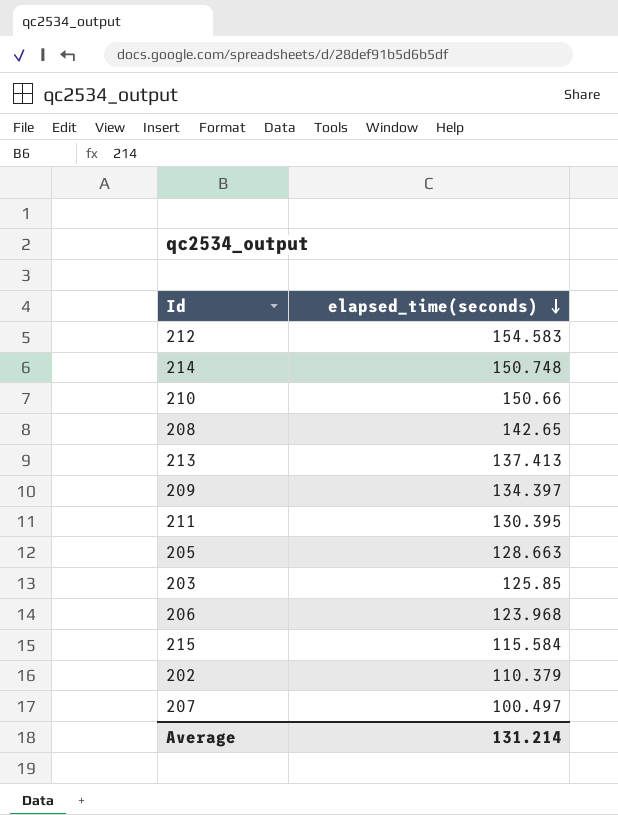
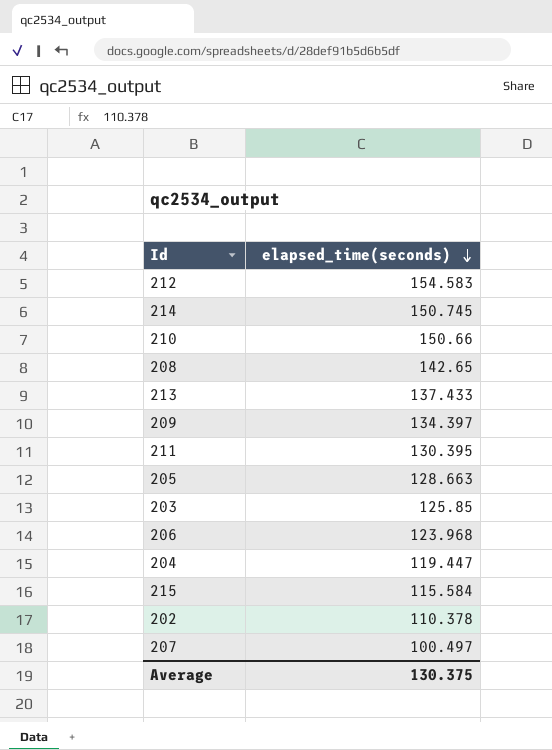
214 | elapsed_time(seconds): 150.748 -> 150.745
213 | elapsed_time(seconds): 137.413 -> 137.433
row 204: none -> 119.447
202 | elapsed_time(seconds): 110.379 -> 110.378
Average | elapsed_time(seconds): 131.214 -> 130.375

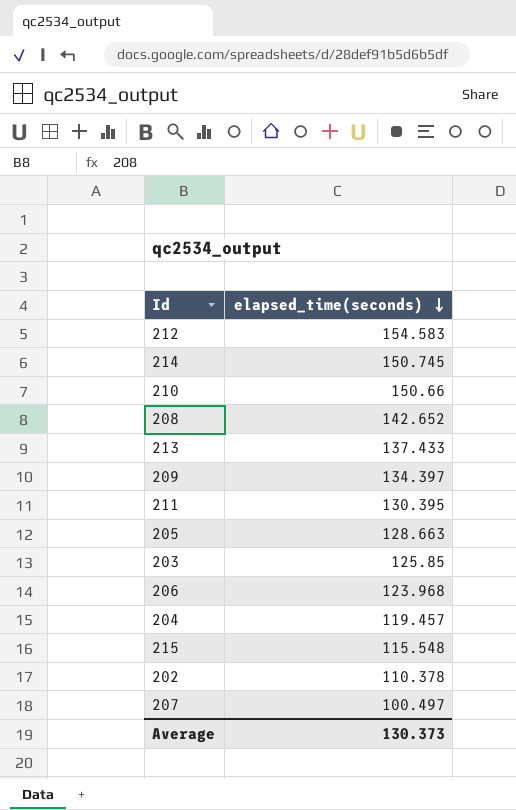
208 | elapsed_time(seconds): 142.65 -> 142.652
204 | elapsed_time(seconds): 119.447 -> 119.457
215 | elapsed_time(seconds): 115.584 -> 115.548
Average | elapsed_time(seconds): 130.375 -> 130.373

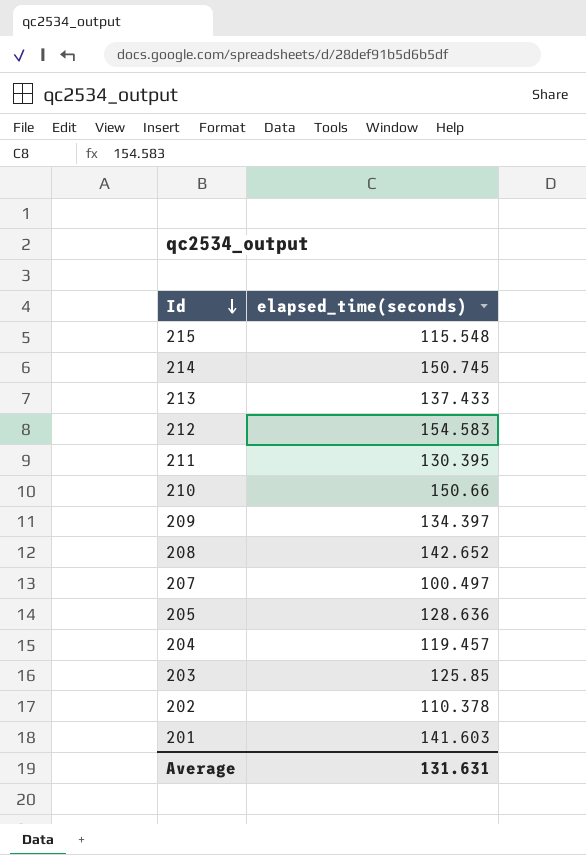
row order: elapsed_time(seconds) descending -> Id descending
row 206: 123.968 -> none
205 | elapsed_time(seconds): 128.663 -> 128.636
row 201: none -> 141.603
Average | elapsed_time(seconds): 130.373 -> 131.631

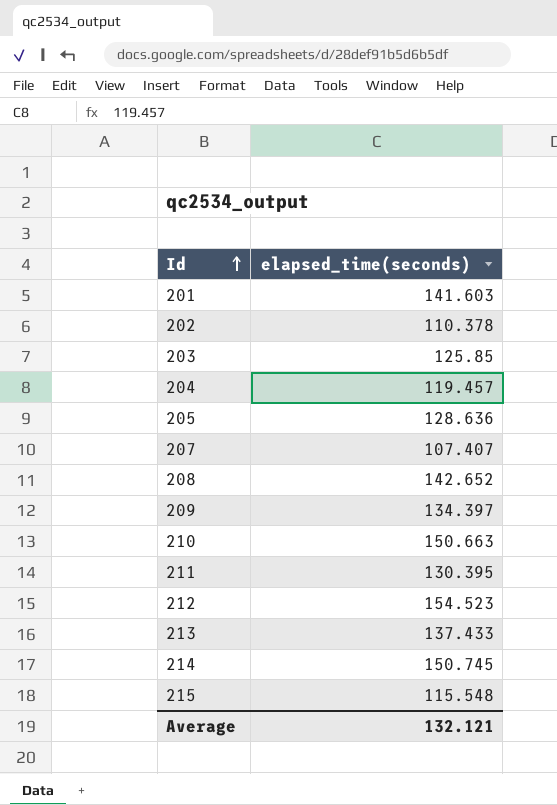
row order: Id descending -> Id ascending
207 | elapsed_time(seconds): 100.497 -> 107.407
210 | elapsed_time(seconds): 150.66 -> 150.663
212 | elapsed_time(seconds): 154.583 -> 154.523
Average | elapsed_time(seconds): 131.631 -> 132.121

